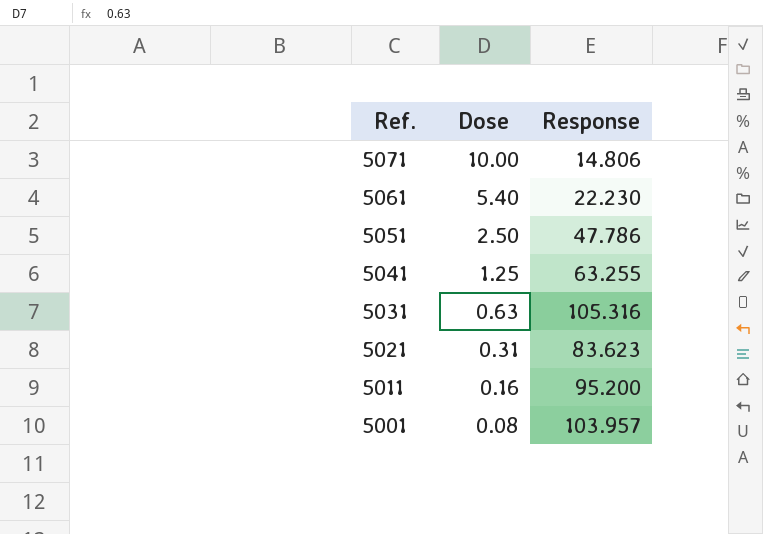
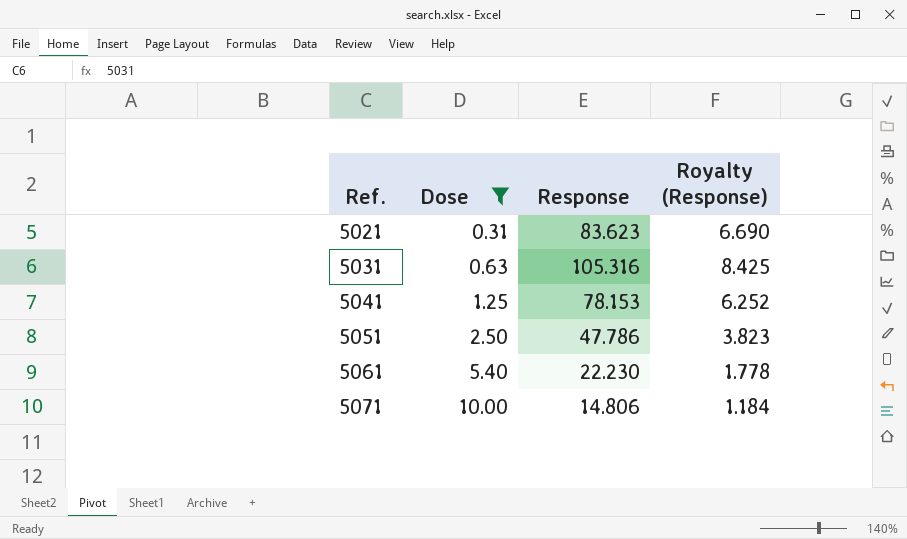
filter: none -> Dose >= 0.31
row order: Ref. descending -> Ref. ascending
column Royalty (Response) | formula: none -> [Response] * 0.08
5041 | Response: 63.255 -> 78.153

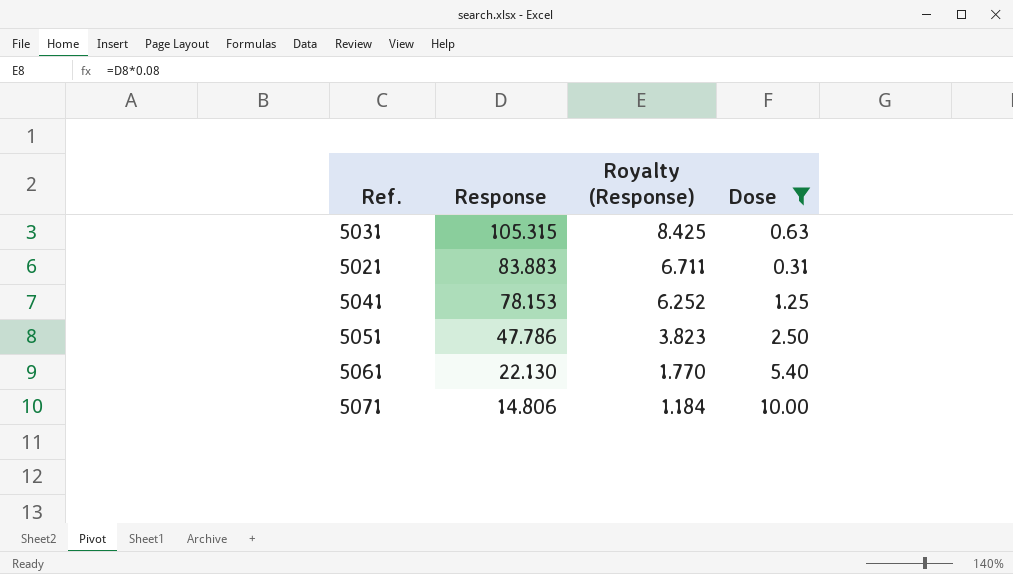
row order: Ref. ascending -> Response descending
column Dose | position: 2 -> 4
5031 | Response: 105.316 -> 105.315
5021 | Response: 83.623 -> 83.883
5021 | Royalty (Response): 6.690 -> 6.711
5061 | Response: 22.230 -> 22.130
5061 | Royalty (Response): 1.778 -> 1.770

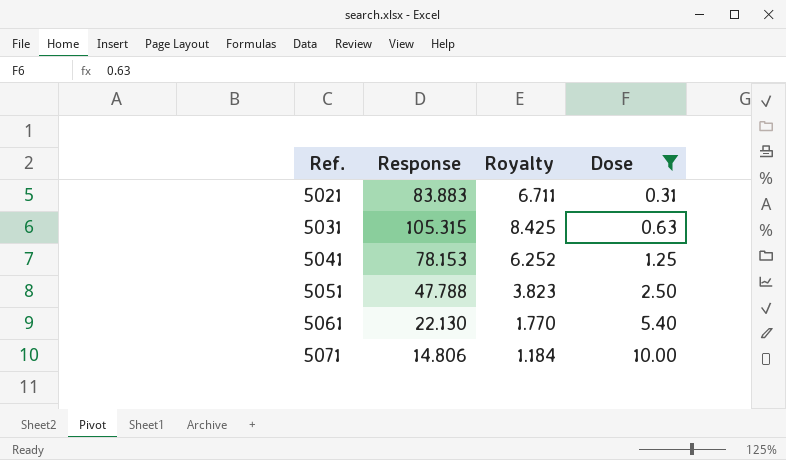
row order: Response descending -> Ref. ascending
column name: Royalty (Response) -> Royalty
5051 | Response: 47.786 -> 47.788

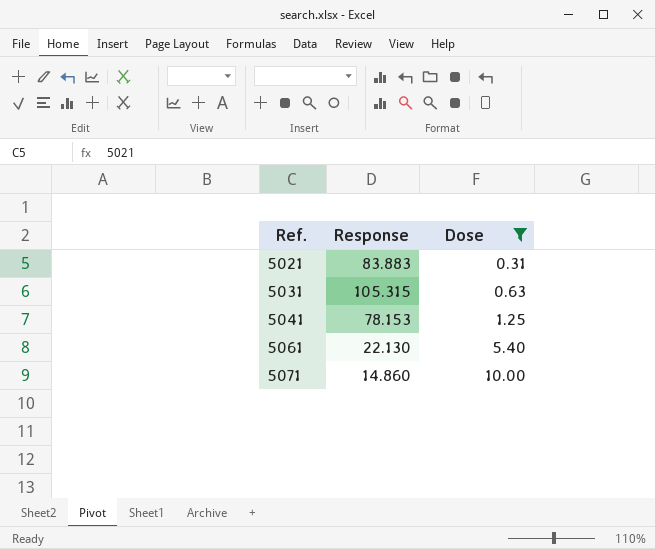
column Royalty | formula: [Response] * 0.08 -> none
row 5051: 47.788 | 3.823 | 2.50 -> none
5071 | Response: 14.806 -> 14.860

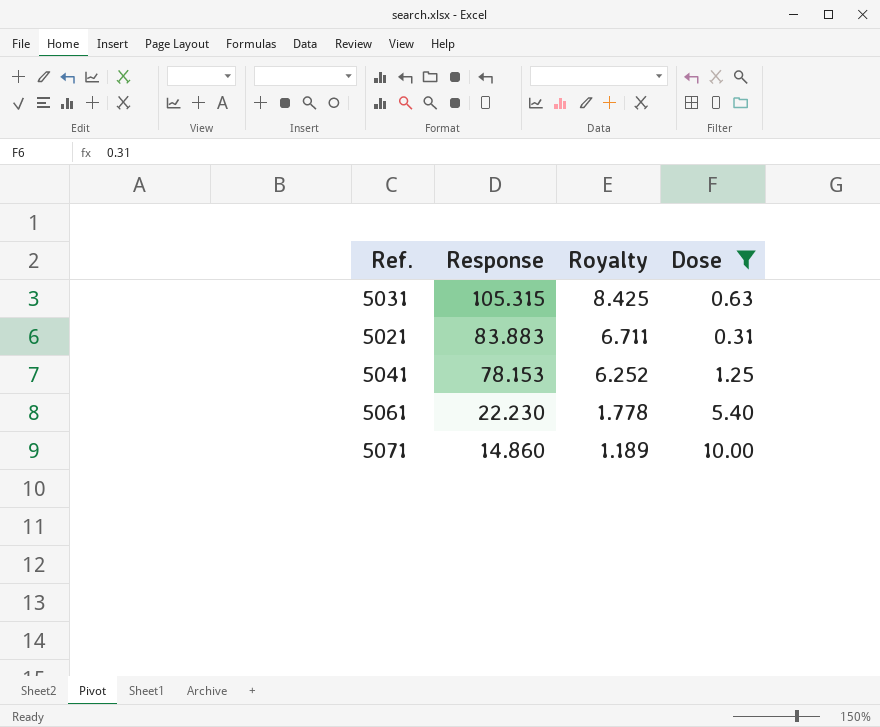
row order: Ref. ascending -> Response descending
column Royalty | formula: none -> [Response] * 0.08
5061 | Response: 22.130 -> 22.230

